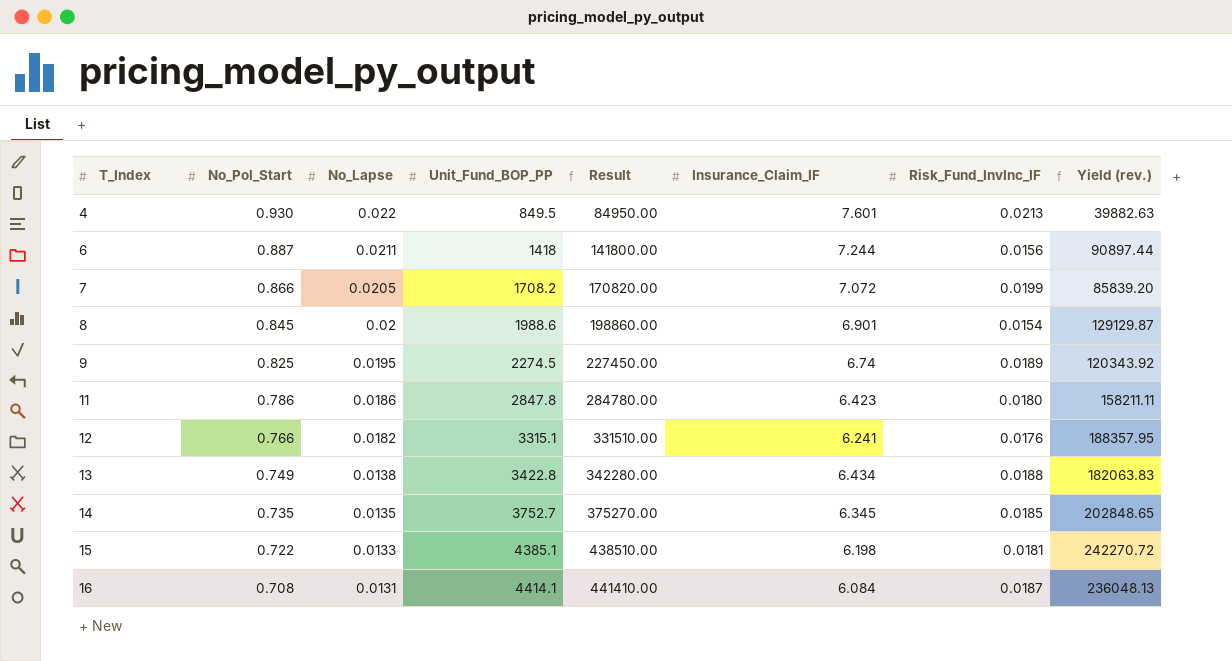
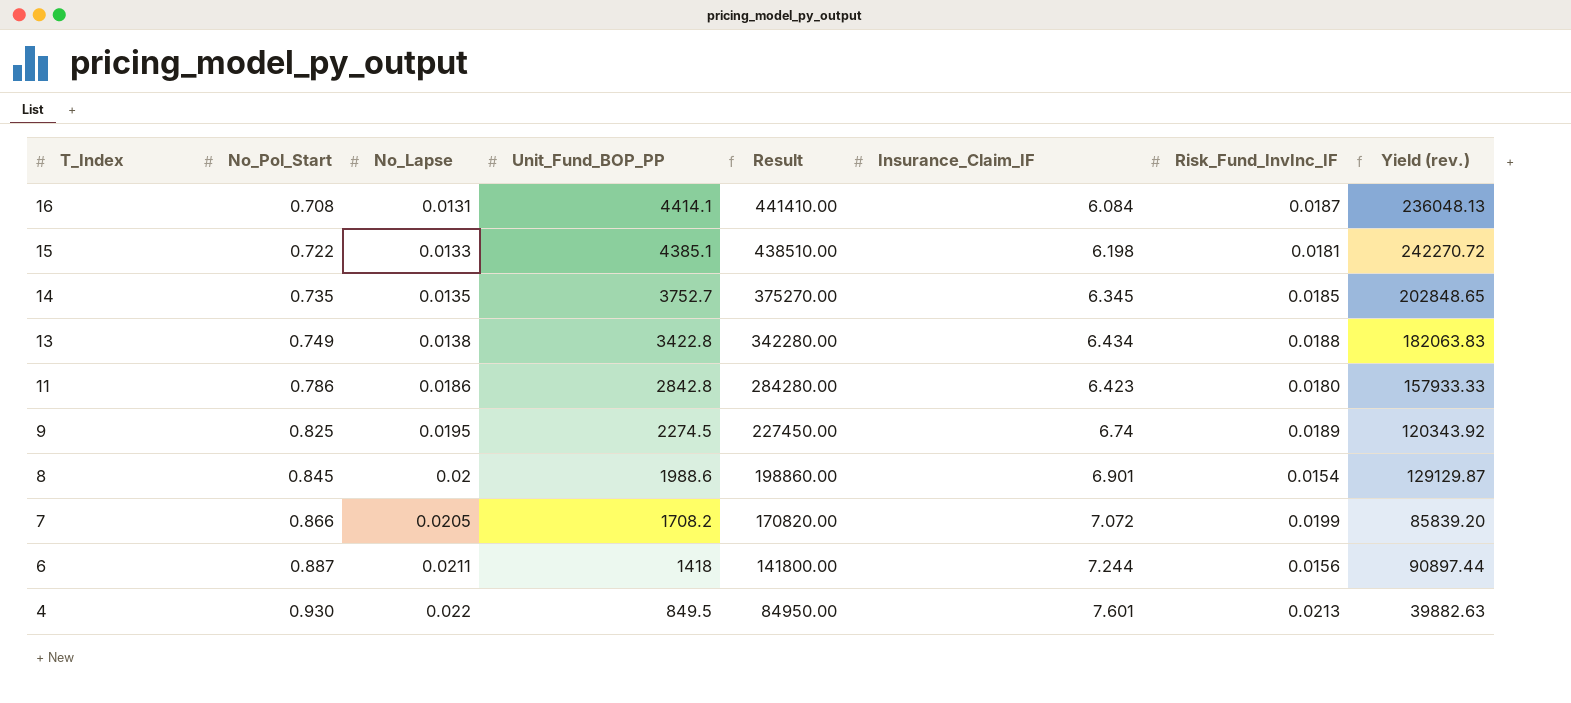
row order: T_Index ascending -> T_Index descending
row 12: 0.766 | 0.0182 | 3315.1 | 331510.00 | 6.241 | 0.0176 | 188357.95 -> none
11 | Unit_Fund_BOP_PP: 2847.8 -> 2842.8
11 | Result: 284780.00 -> 284280.00
11 | Yield (rev.): 158211.11 -> 157933.33

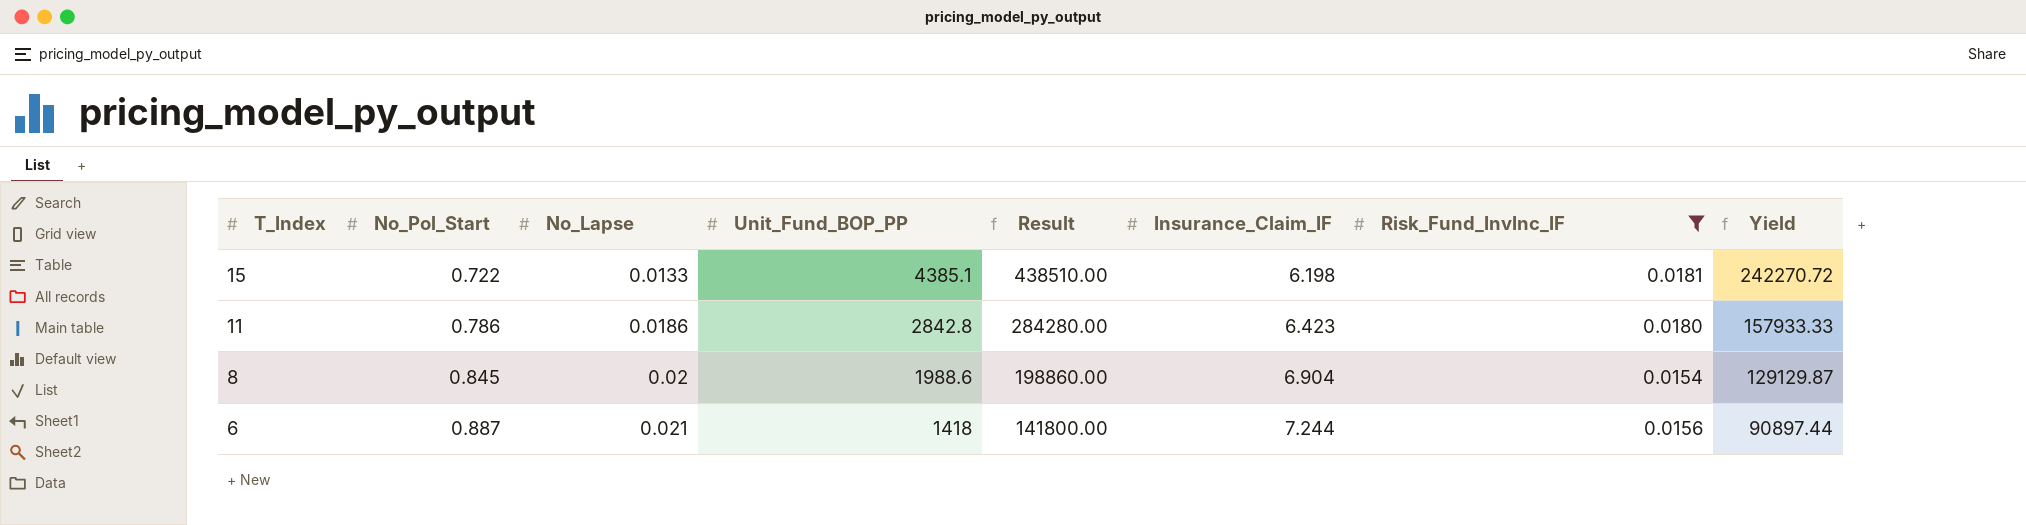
filter: none -> Risk_Fund_InvInc_IF <= 0.0181
column name: Yield (rev.) -> Yield
8 | Insurance_Claim_IF: 6.901 -> 6.904
6 | No_Lapse: 0.0211 -> 0.021

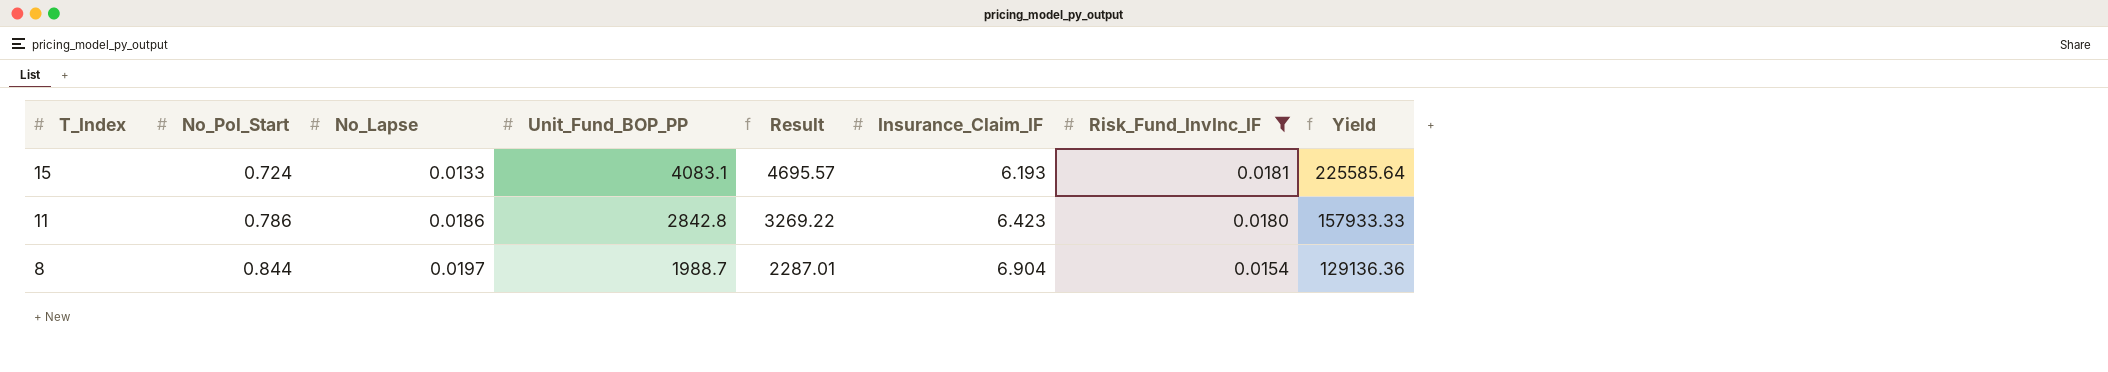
column Result | formula: [Unit_Fund_BOP_PP] * 100 -> [Unit_Fund_BOP_PP] * 1.15
row 6: 0.887 | 0.021 | 1418 | 141800.00 | 7.244 | 0.0156 | 90897.44 -> none
15 | No_Pol_Start: 0.722 -> 0.724
15 | Unit_Fund_BOP_PP: 4385.1 -> 4083.1
15 | Insurance_Claim_IF: 6.198 -> 6.193
15 | Yield: 242270.72 -> 225585.64
8 | No_Pol_Start: 0.845 -> 0.844
8 | No_Lapse: 0.02 -> 0.0197
8 | Unit_Fund_BOP_PP: 1988.6 -> 1988.7
8 | Yield: 129129.87 -> 129136.36

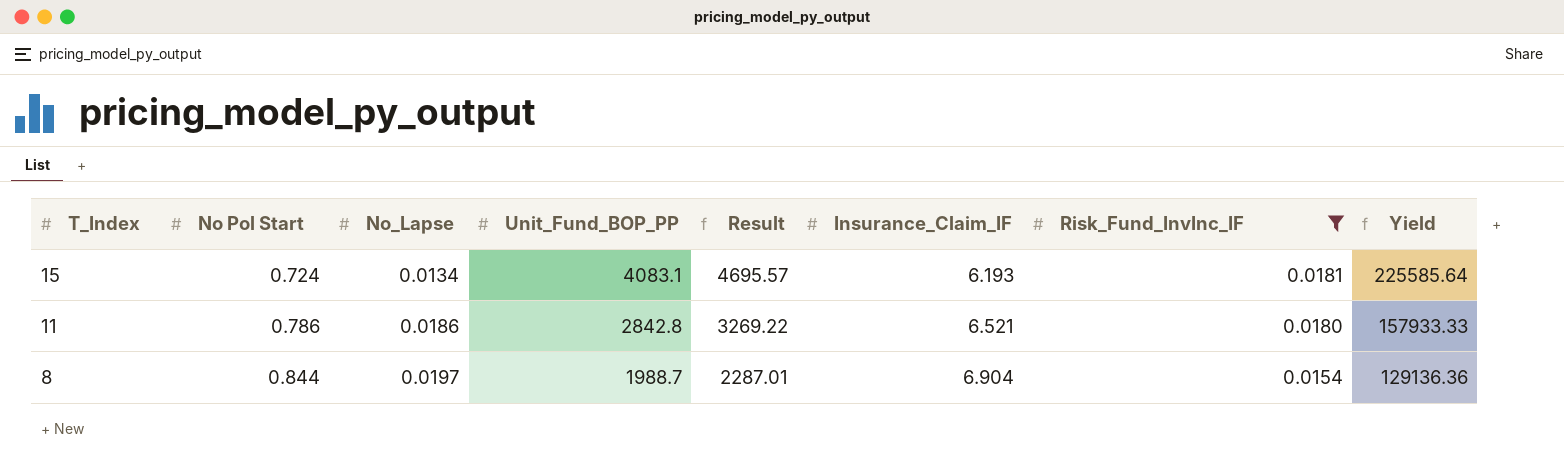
column name: No_Pol_Start -> No Pol Start
15 | No_Lapse: 0.0133 -> 0.0134
11 | Insurance_Claim_IF: 6.423 -> 6.521

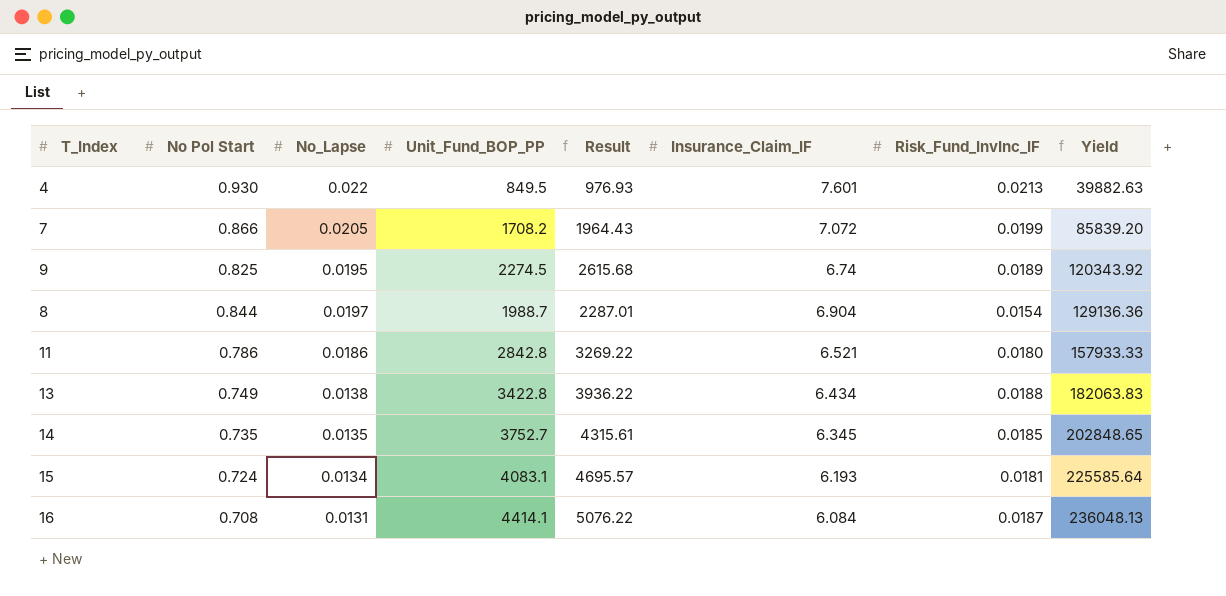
filter: Risk_Fund_InvInc_IF <= 0.0181 -> none
row order: T_Index descending -> Yield ascending

